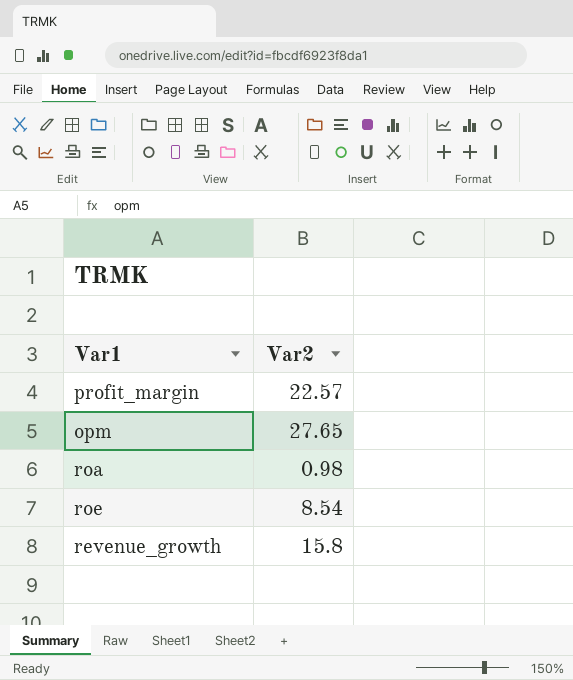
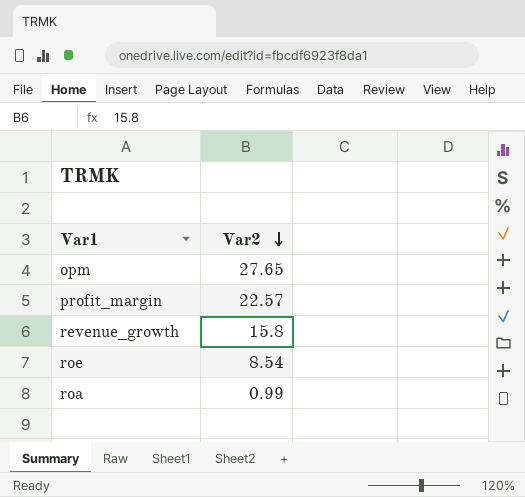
row order: none -> Var2 descending
roa | Var2: 0.98 -> 0.99

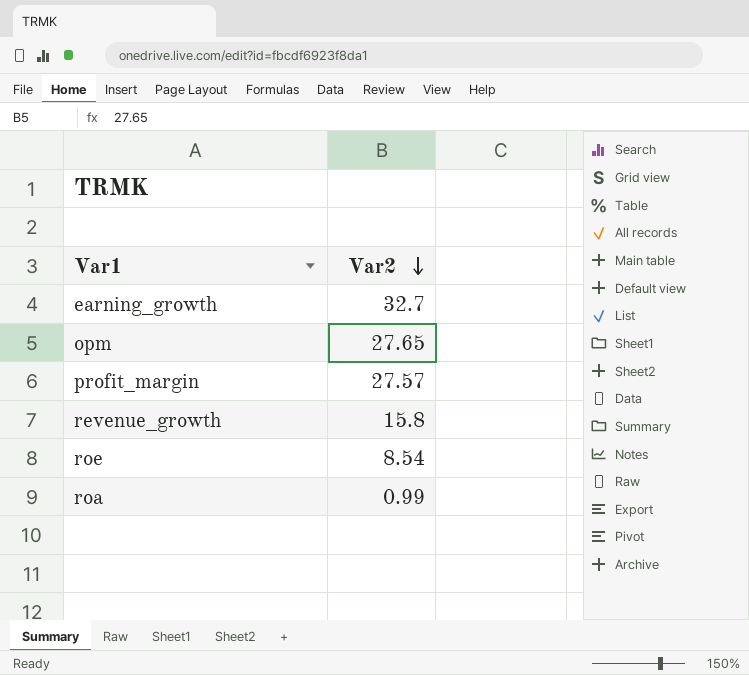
row earning_growth: none -> 32.7
profit_margin | Var2: 22.57 -> 27.57

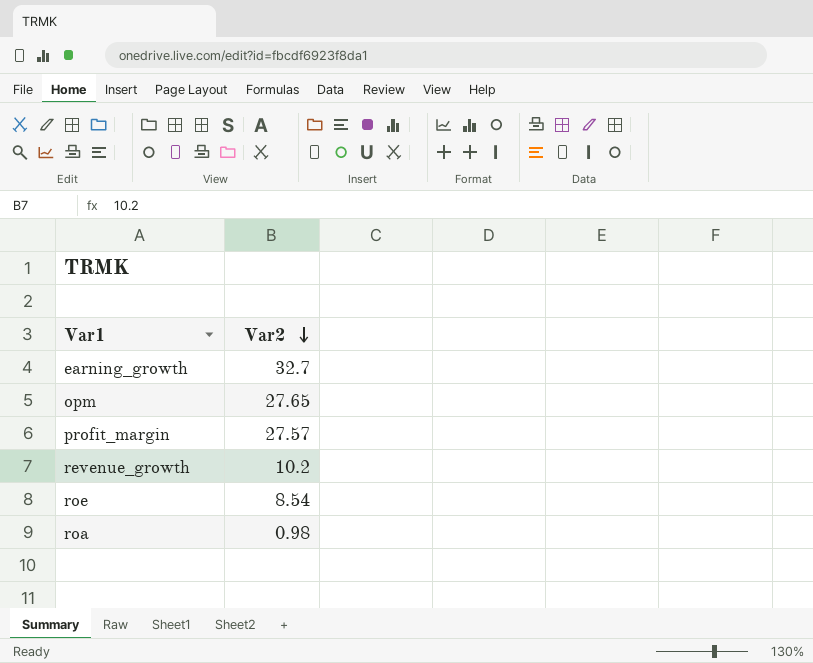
revenue_growth | Var2: 15.8 -> 10.2
roa | Var2: 0.99 -> 0.98

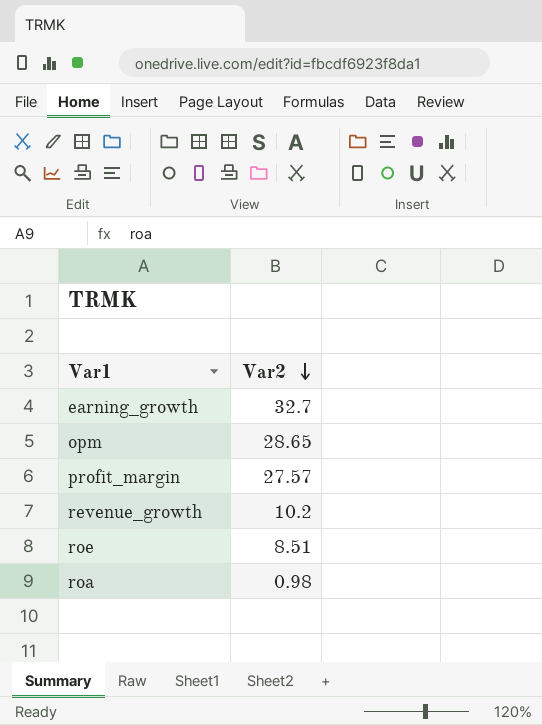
opm | Var2: 27.65 -> 28.65
roe | Var2: 8.54 -> 8.51

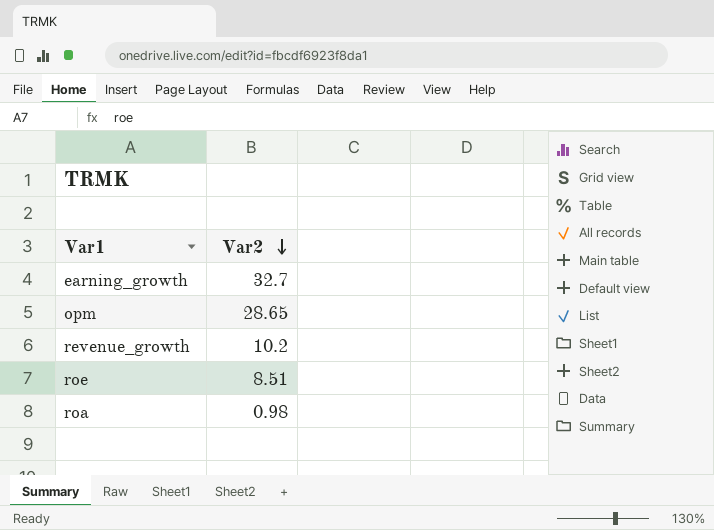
row profit_margin: 27.57 -> none

